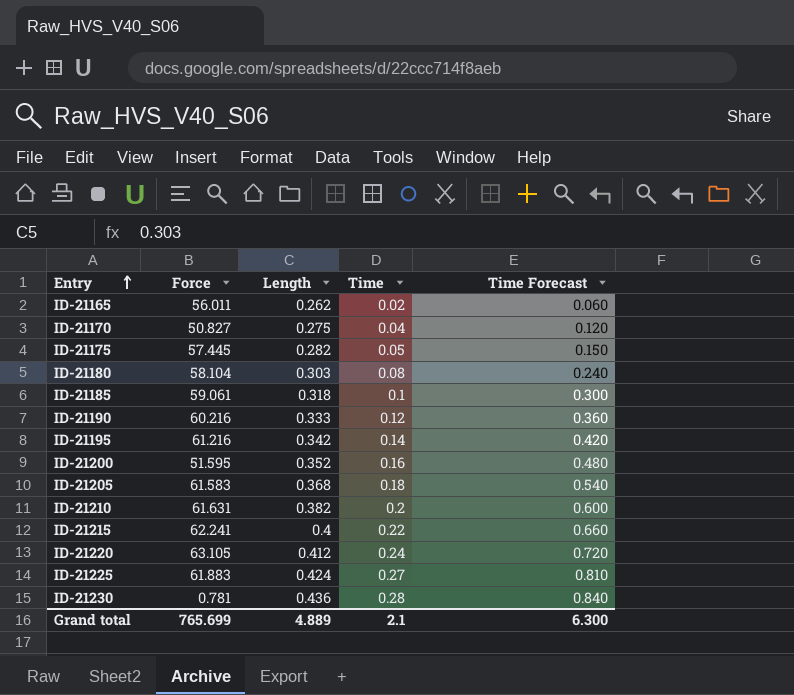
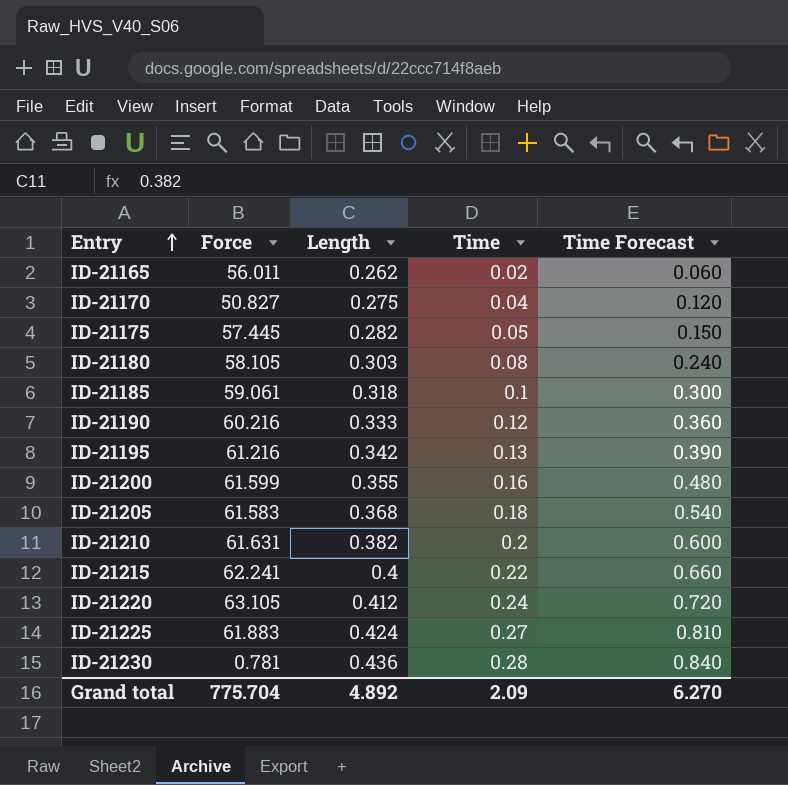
ID-21180 | Force: 58.104 -> 58.105
ID-21195 | Time: 0.14 -> 0.13
ID-21195 | Time Forecast: 0.420 -> 0.390
ID-21200 | Force: 51.595 -> 61.599
ID-21200 | Length: 0.352 -> 0.355
Grand total | Force: 765.699 -> 775.704
Grand total | Length: 4.889 -> 4.892
Grand total | Time: 2.1 -> 2.09
Grand total | Time Forecast: 6.300 -> 6.270

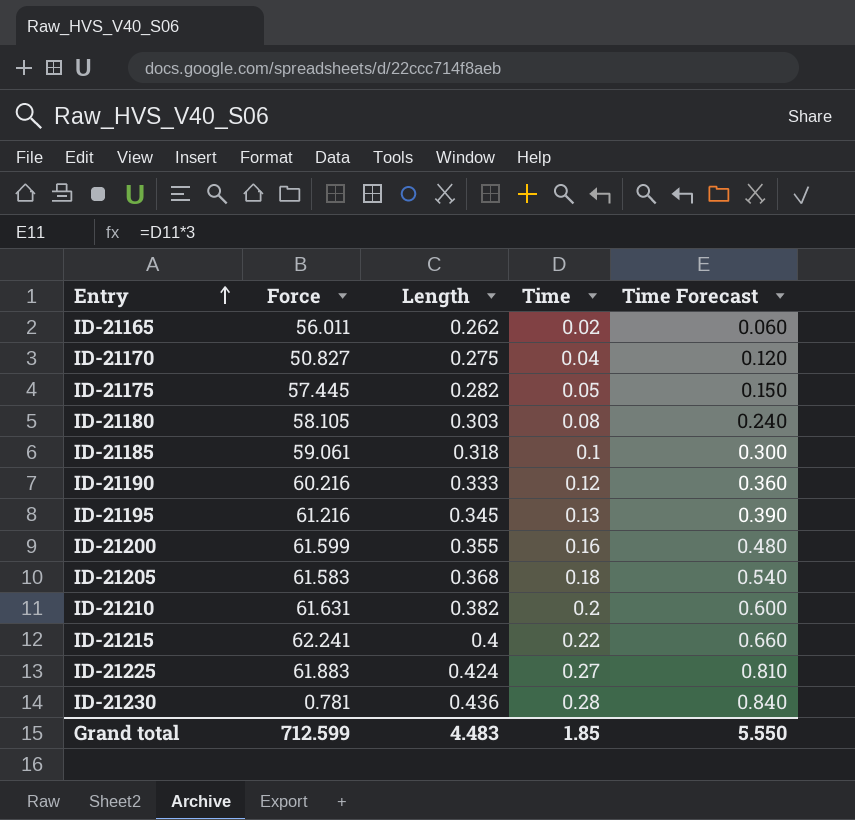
row ID-21220: 63.105 | 0.412 | 0.24 | 0.720 -> none
ID-21195 | Length: 0.342 -> 0.345
Grand total | Force: 775.704 -> 712.599
Grand total | Length: 4.892 -> 4.483
Grand total | Time: 2.09 -> 1.85
Grand total | Time Forecast: 6.270 -> 5.550

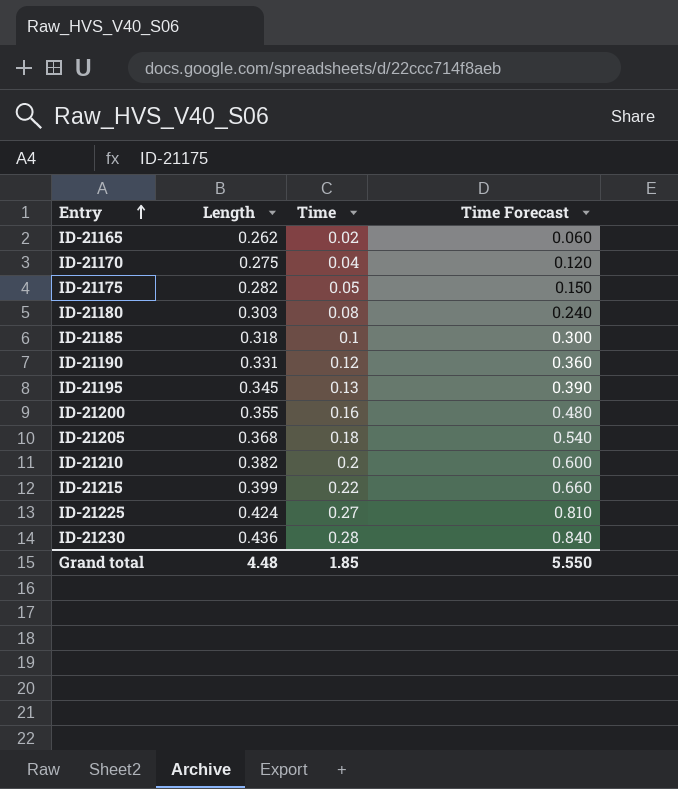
column Force | position: 2 -> none
ID-21190 | Length: 0.333 -> 0.331
ID-21215 | Length: 0.4 -> 0.399
Grand total | Length: 4.483 -> 4.48

